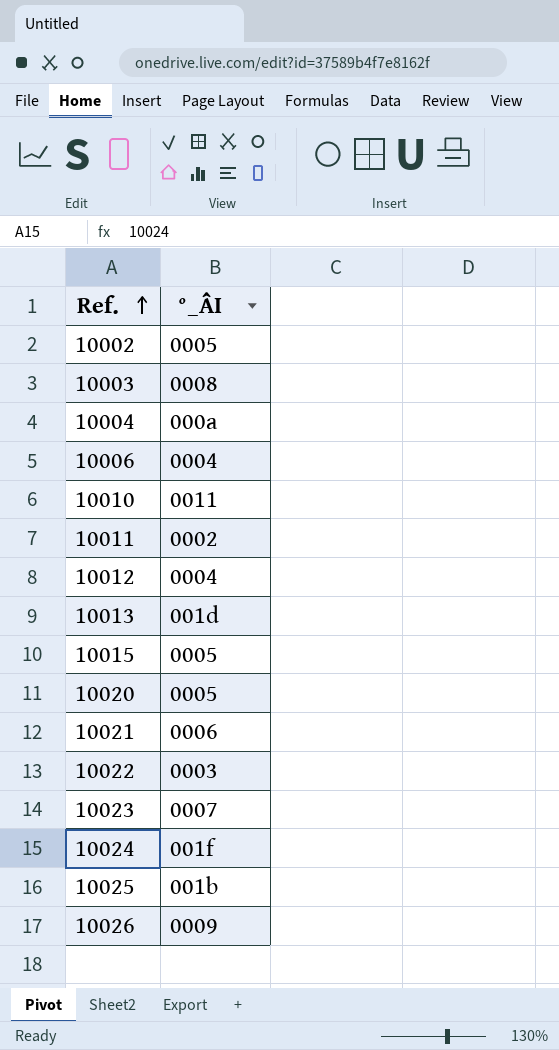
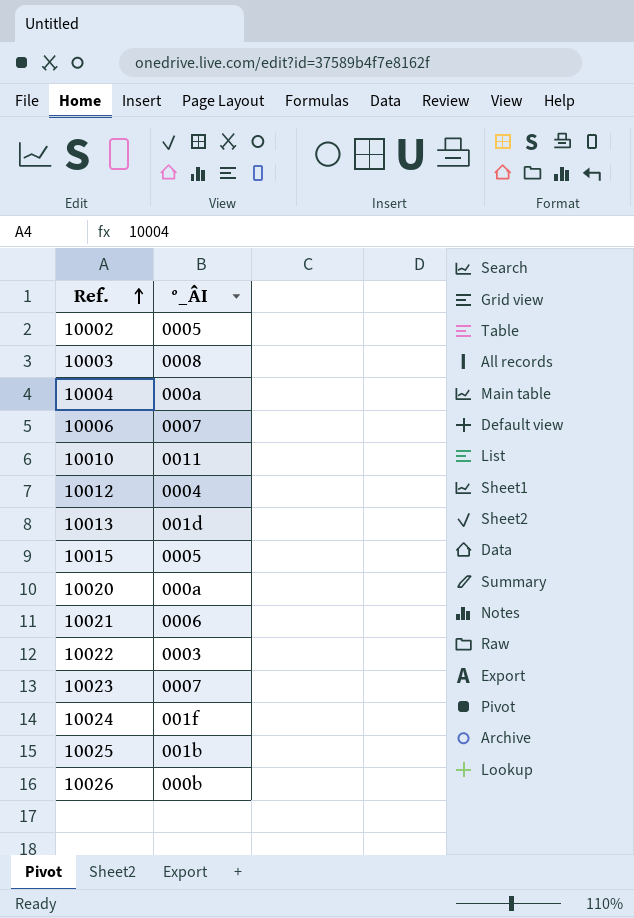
row 10011: 0002 -> none
10006 | °_ÂI: 0004 -> 0007
10020 | °_ÂI: 0005 -> 000a
10026 | °_ÂI: 0009 -> 000b

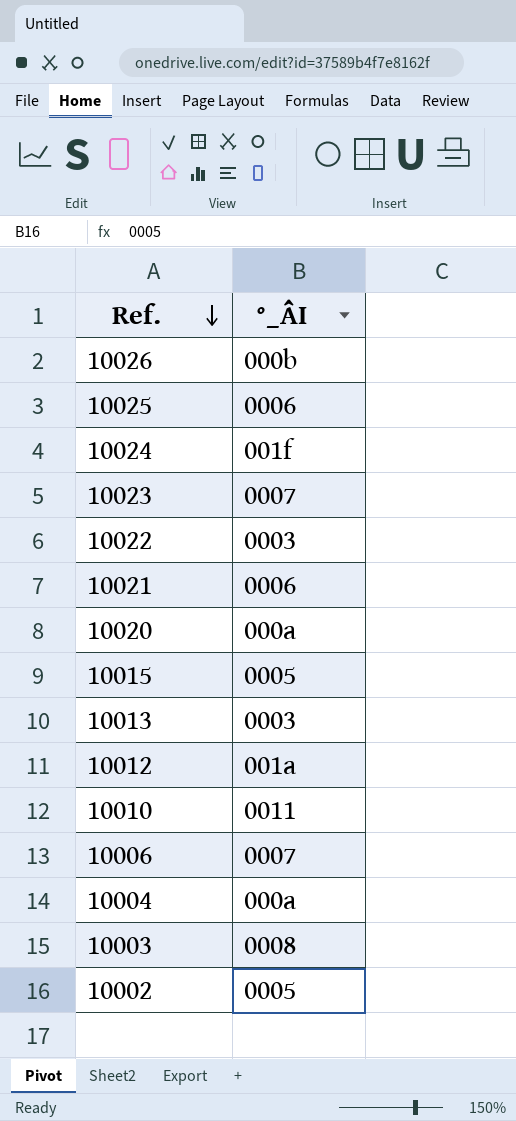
row order: Ref. ascending -> Ref. descending
10025 | °_ÂI: 001b -> 0006
10013 | °_ÂI: 001d -> 0003
10012 | °_ÂI: 0004 -> 001a

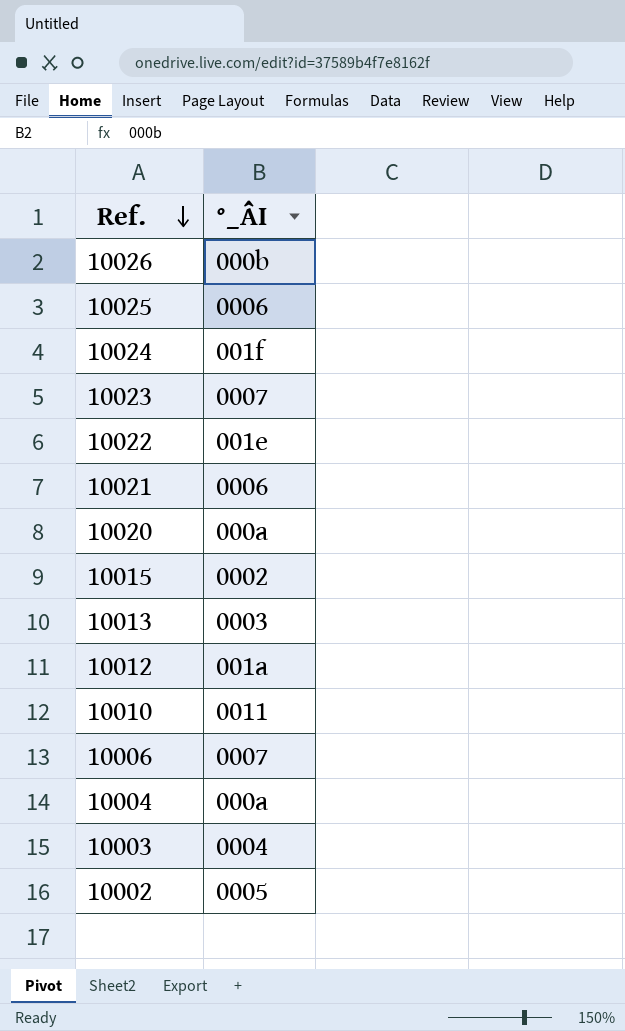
10022 | °_ÂI: 0003 -> 001e
10015 | °_ÂI: 0005 -> 0002
10003 | °_ÂI: 0008 -> 0004

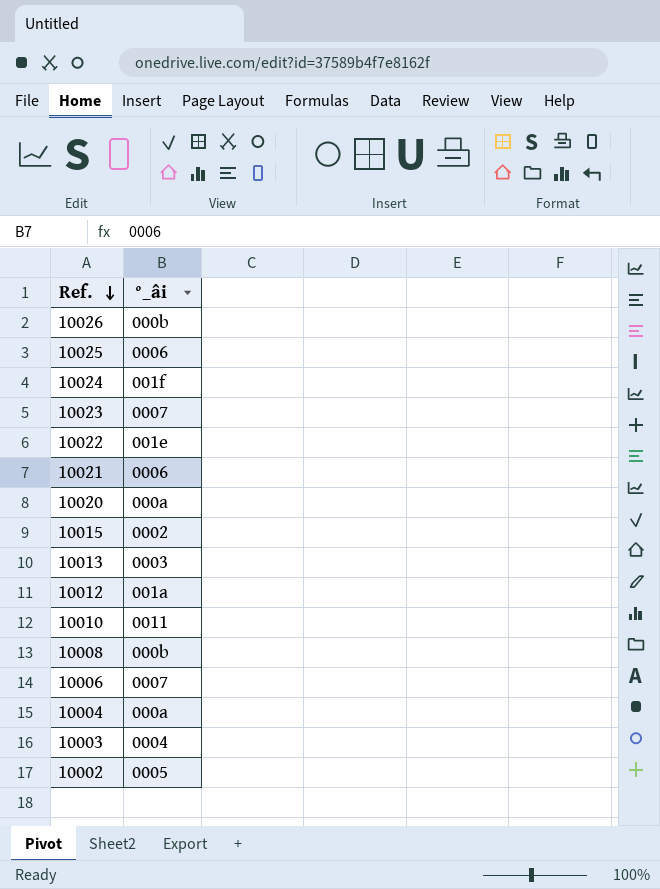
column name: °_ÂI -> °_âi
row 10008: none -> 000b

